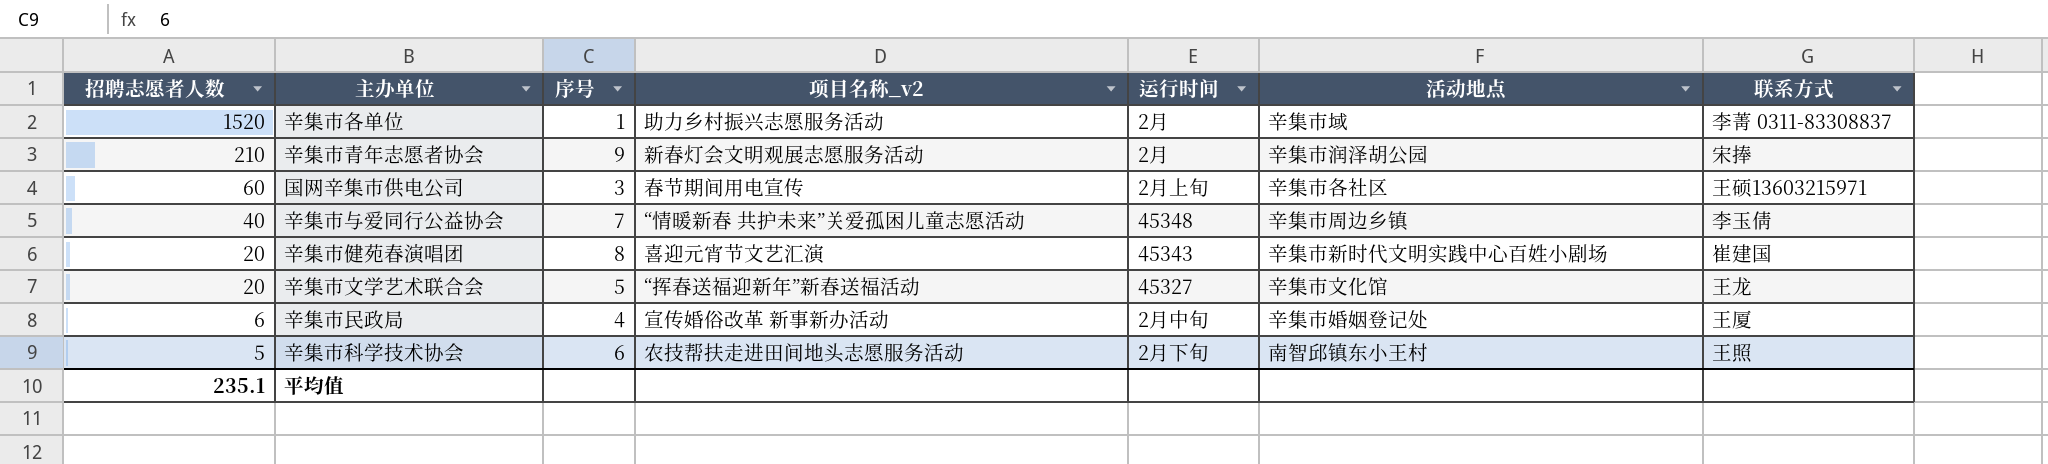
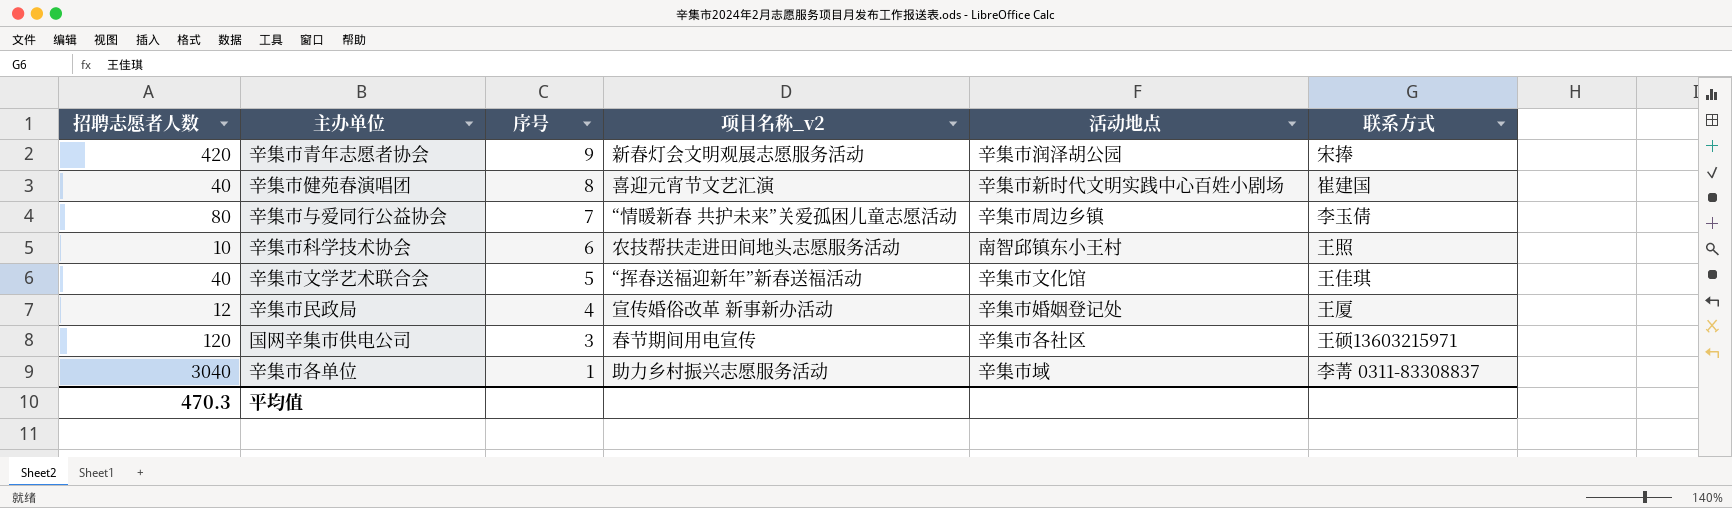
row order: 招聘志愿者人数 descending -> 序号 descending
column 运行时间 | position: 5 -> none
辛集市青年志愿者协会 | 招聘志愿者人数: 210 -> 420
辛集市健苑春演唱团 | 招聘志愿者人数: 20 -> 40
辛集市与爱同行公益协会 | 招聘志愿者人数: 40 -> 80
辛集市科学技术协会 | 招聘志愿者人数: 5 -> 10
辛集市文学艺术联合会 | 招聘志愿者人数: 20 -> 40
辛集市文学艺术联合会 | 联系方式: 王龙 -> 王佳琪
辛集市民政局 | 招聘志愿者人数: 6 -> 12
国网辛集市供电公司 | 招聘志愿者人数: 60 -> 120
辛集市各单位 | 招聘志愿者人数: 1520 -> 3040
平均值 | 招聘志愿者人数: 235.1 -> 470.3

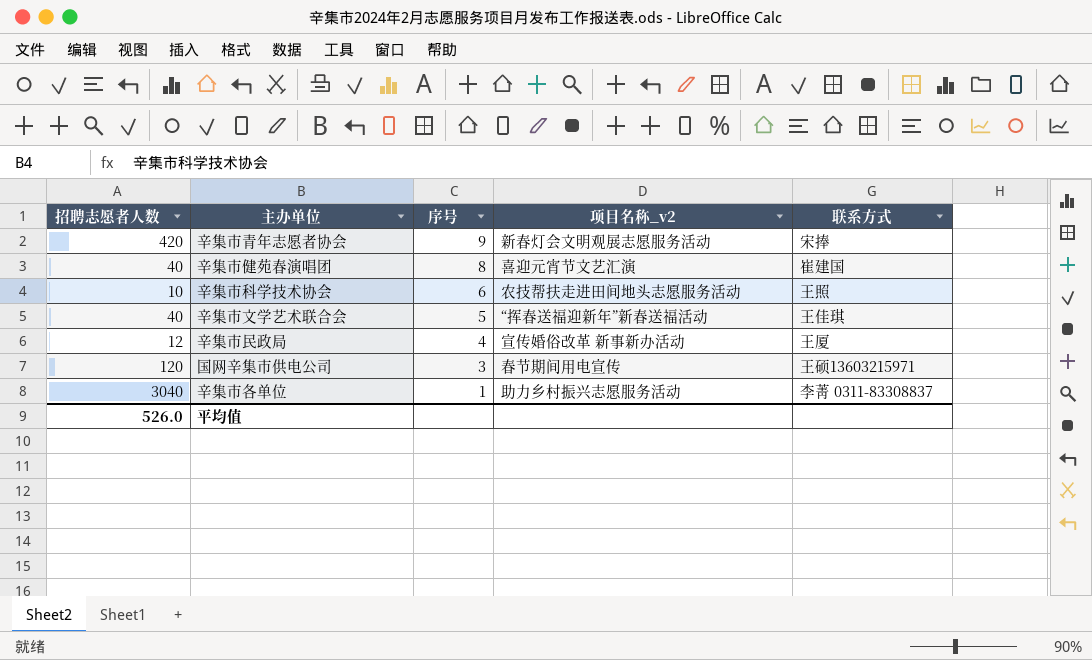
column 活动地点 | position: 5 -> none
row 辛集市与爱同行公益协会: 80 | 7 | “情暖新春 共护未来”关爱孤困儿童志愿活动 | 辛集市周边乡镇 | 李玉倩 -> none
平均值 | 招聘志愿者人数: 470.3 -> 526.0

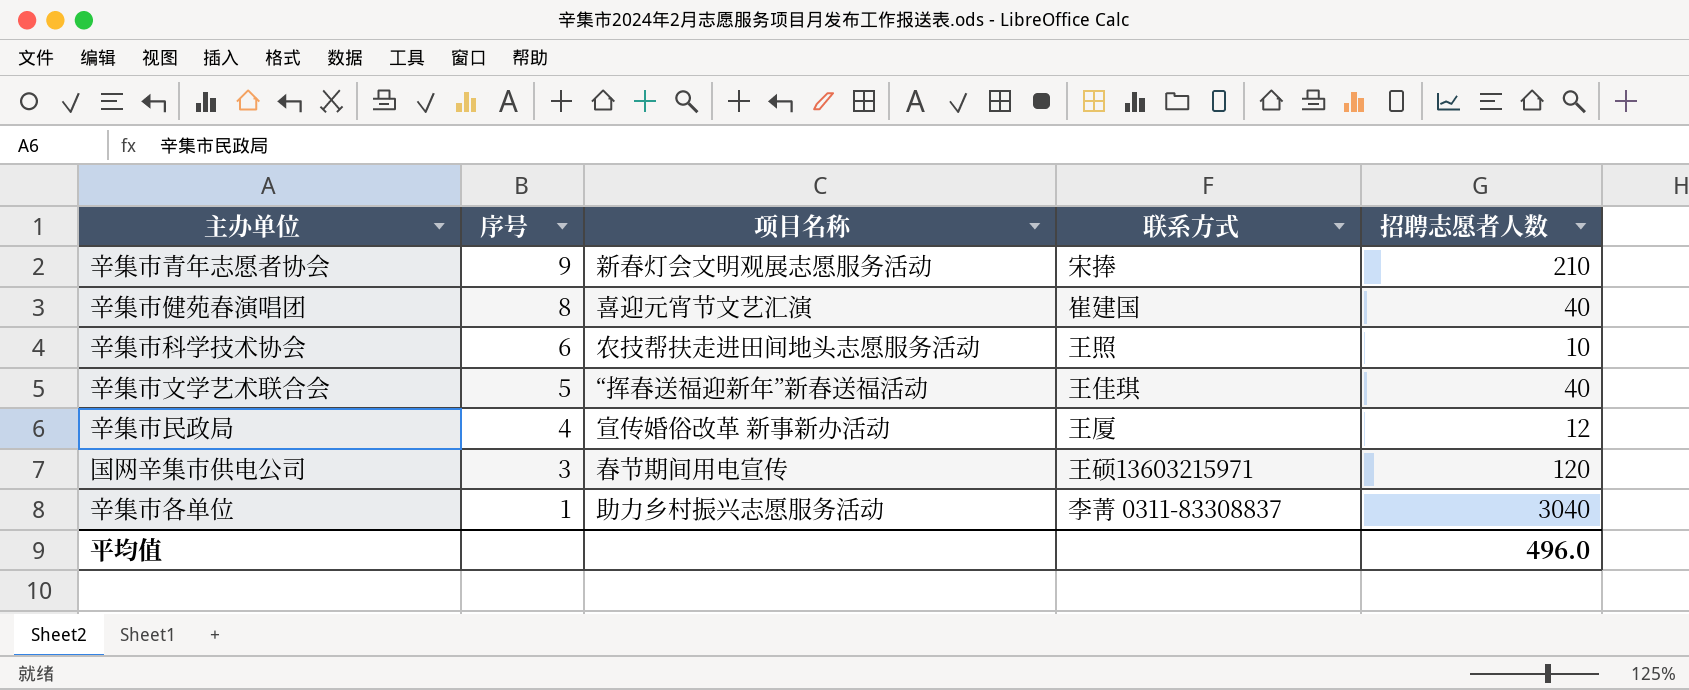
column name: 项目名称_v2 -> 项目名称
column 招聘志愿者人数 | position: 1 -> 5
辛集市青年志愿者协会 | 招聘志愿者人数: 420 -> 210
平均值 | 招聘志愿者人数: 526.0 -> 496.0

